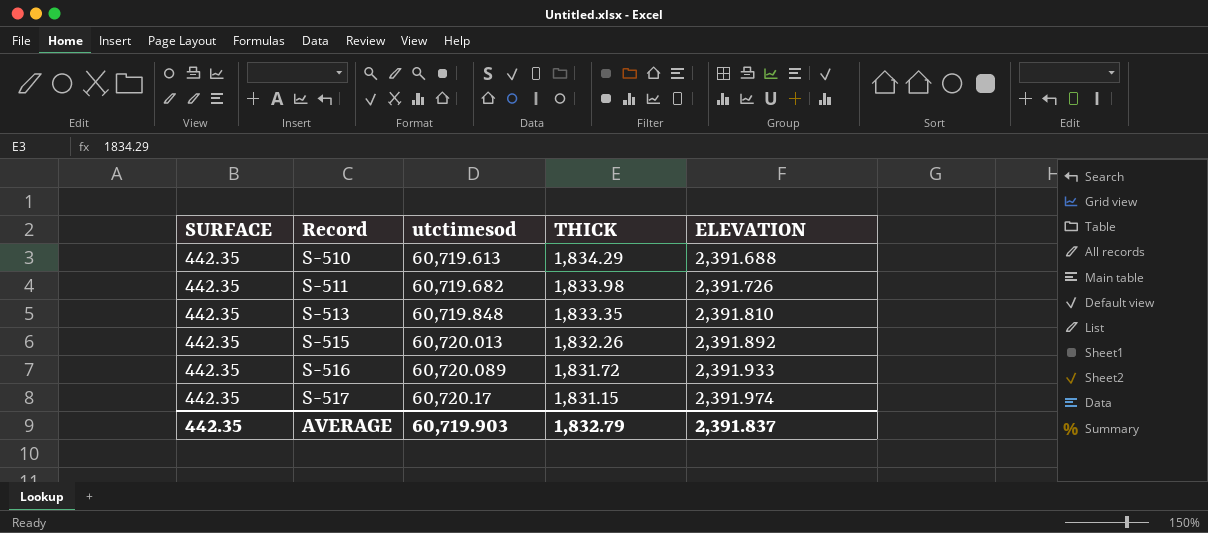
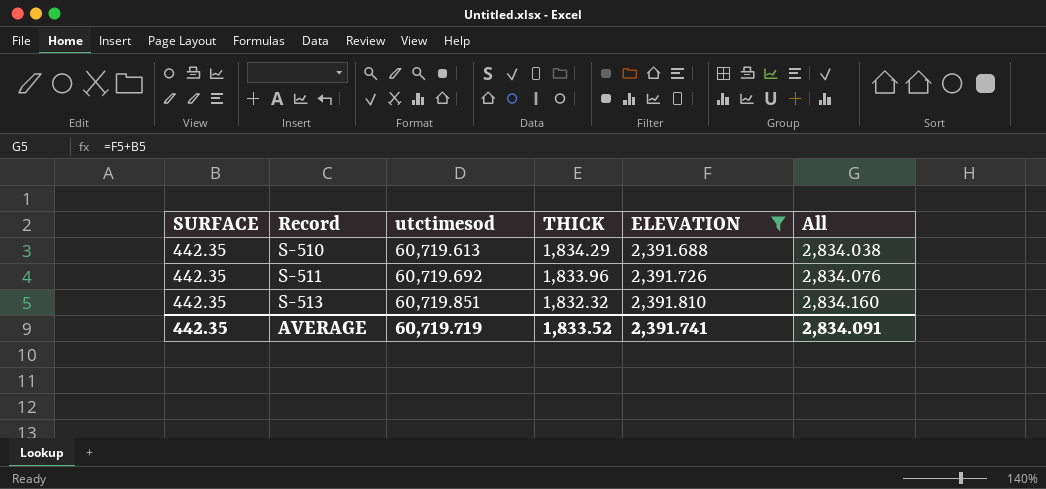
filter: none -> ELEVATION <= 2,391.810
column All | formula: none -> [SURFACE] + [ELEVATION]
S-511 | utctimesod: 60,719.682 -> 60,719.692
S-511 | THICK: 1,833.98 -> 1,833.96
S-513 | utctimesod: 60,719.848 -> 60,719.851
S-513 | THICK: 1,833.35 -> 1,832.32
AVERAGE | utctimesod: 60,719.903 -> 60,719.719
AVERAGE | THICK: 1,832.79 -> 1,833.52
AVERAGE | ELEVATION: 2,391.837 -> 2,391.741

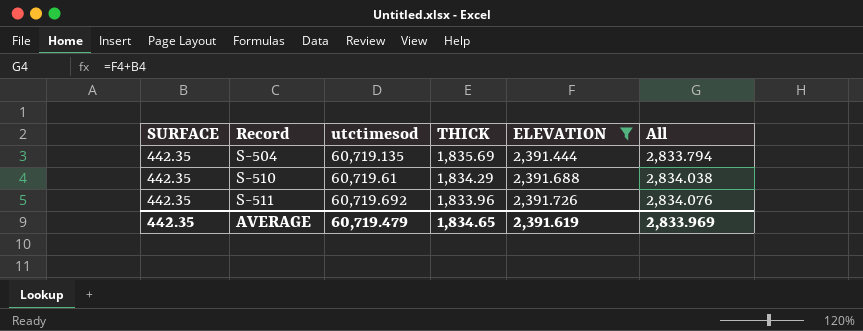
row S-513: 442.35 | 60,719.851 | 1,832.32 | 2,391.810 | 2,834.160 -> none
row S-504: none -> 442.35 | 60,719.135 | 1,835.69 | 2,391.444 | 2,833.794
S-510 | utctimesod: 60,719.613 -> 60,719.61
AVERAGE | utctimesod: 60,719.719 -> 60,719.479
AVERAGE | THICK: 1,833.52 -> 1,834.65
AVERAGE | ELEVATION: 2,391.741 -> 2,391.619
AVERAGE | All: 2,834.091 -> 2,833.969

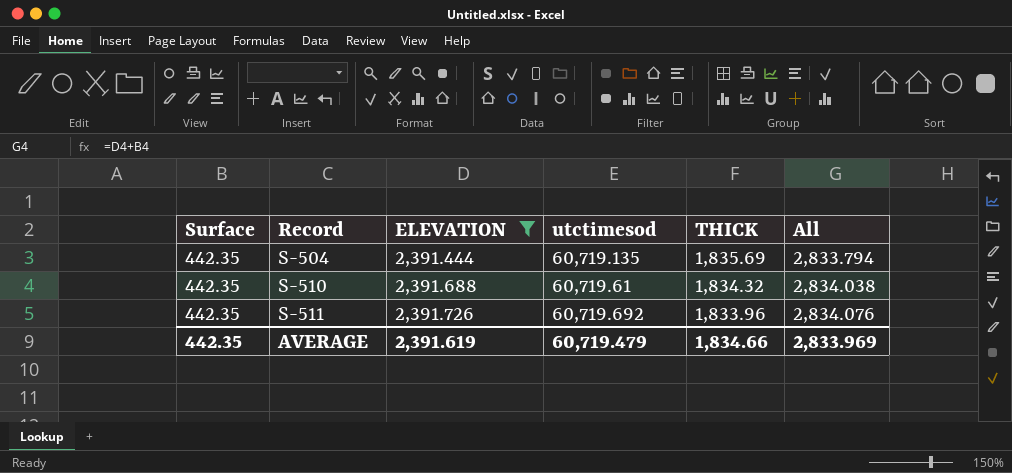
column name: SURFACE -> Surface
column ELEVATION | position: 5 -> 3
S-510 | THICK: 1,834.29 -> 1,834.32
AVERAGE | THICK: 1,834.65 -> 1,834.66

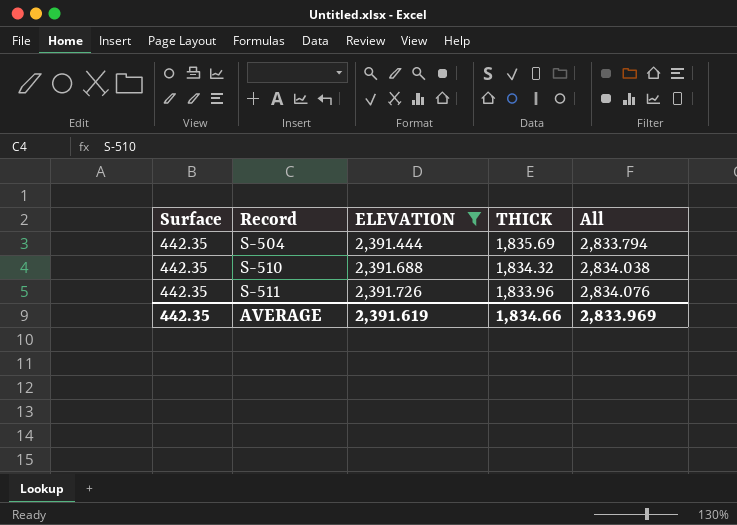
column utctimesod | position: 4 -> none

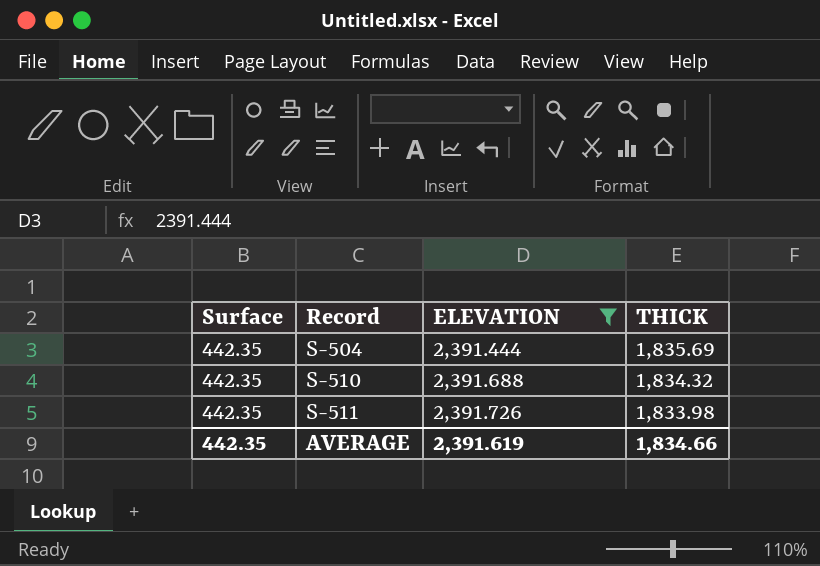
column All | formula: [Surface] + [ELEVATION] -> none
S-511 | THICK: 1,833.96 -> 1,833.98

